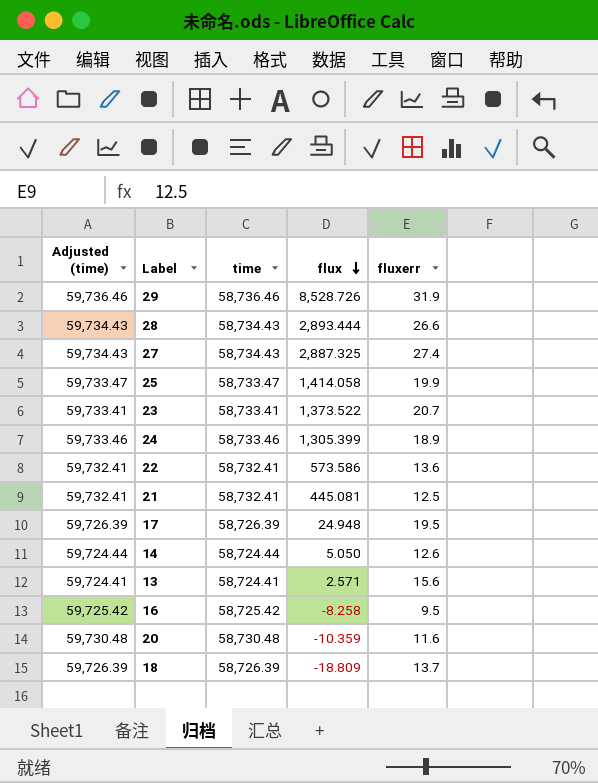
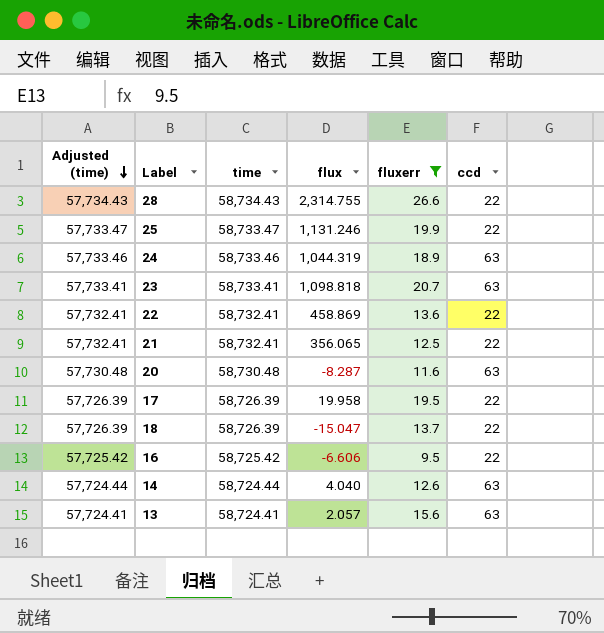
filter: none -> fluxerr <= 26.6
row order: flux descending -> Adjusted (time) descending
column Adjusted (time) | formula: [time] + 1000 -> [time] - 1000
column ccd | position: none -> 6
28 | flux: 2,893.444 -> 2,314.755
25 | flux: 1,414.058 -> 1,131.246
24 | flux: 1,305.399 -> 1,044.319
23 | flux: 1,373.522 -> 1,098.818
22 | flux: 573.586 -> 458.869
21 | flux: 445.081 -> 356.065
20 | flux: -10.359 -> -8.287
17 | flux: 24.948 -> 19.958
18 | flux: -18.809 -> -15.047
16 | flux: -8.258 -> -6.606
14 | flux: 5.050 -> 4.040
13 | flux: 2.571 -> 2.057

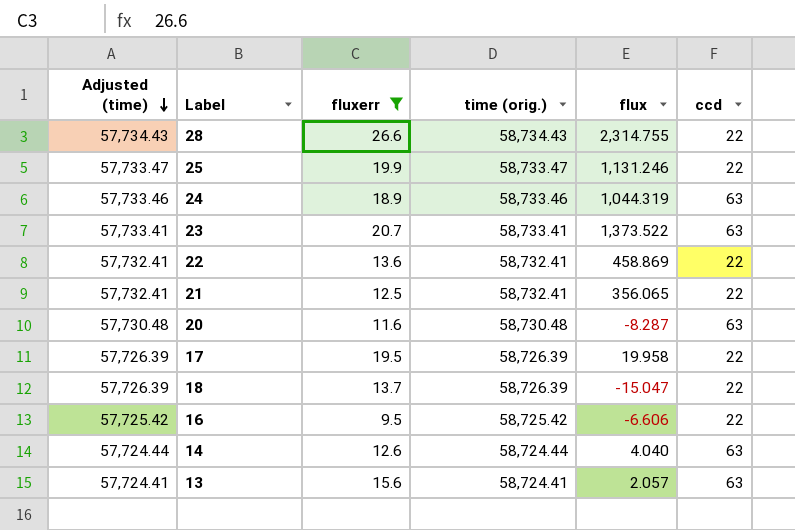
column fluxerr | position: 5 -> 3
column name: time -> time (orig.)
23 | flux: 1,098.818 -> 1,373.522

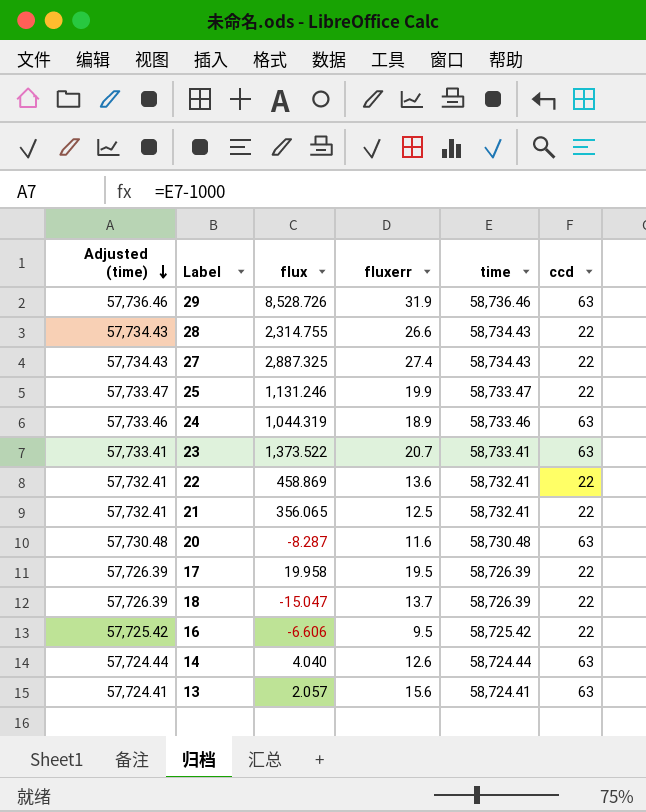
filter: fluxerr <= 26.6 -> none
column flux | position: 5 -> 3
column name: time (orig.) -> time

